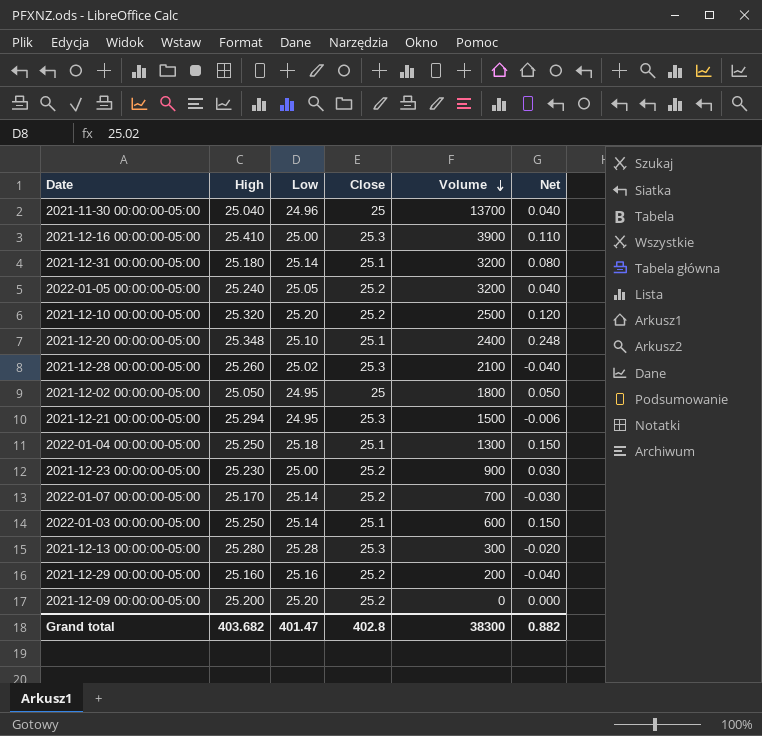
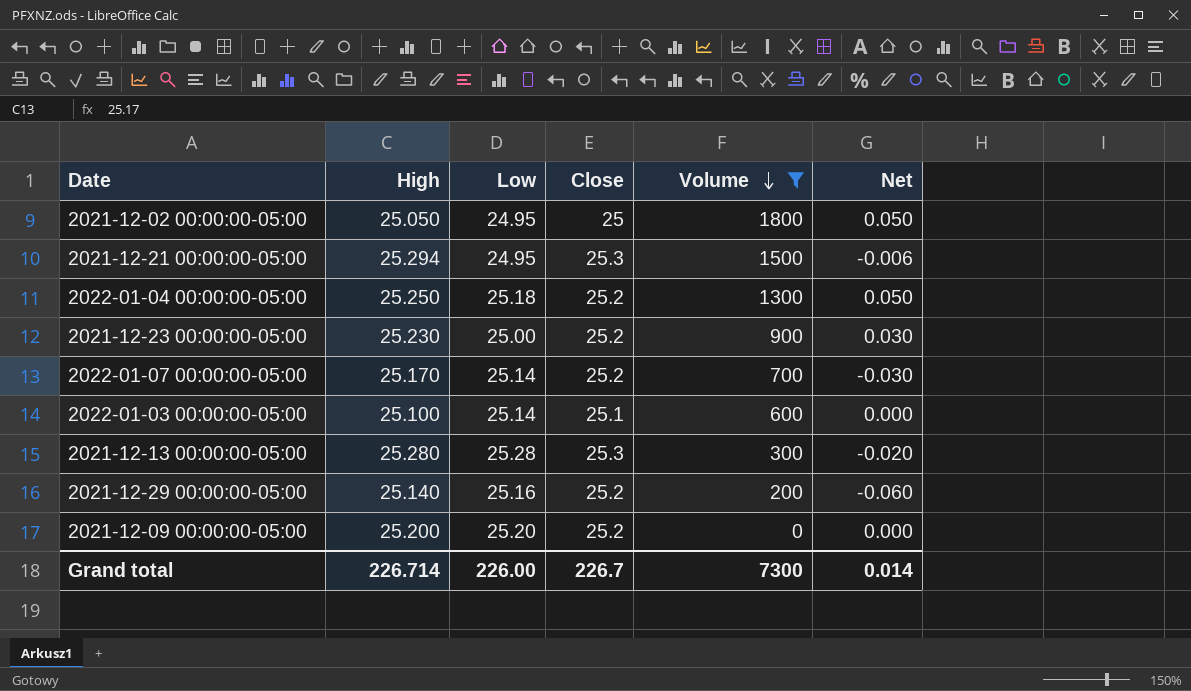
filter: none -> Volume <= 1800
2022-01-04 00:00:00-05:00 | Close: 25.1 -> 25.2
2022-01-04 00:00:00-05:00 | Net: 0.150 -> 0.050
2022-01-03 00:00:00-05:00 | High: 25.250 -> 25.100
2022-01-03 00:00:00-05:00 | Net: 0.150 -> 0.000
2021-12-29 00:00:00-05:00 | High: 25.160 -> 25.140
2021-12-29 00:00:00-05:00 | Net: -0.040 -> -0.060
Grand total | High: 403.682 -> 226.714
Grand total | Low: 401.47 -> 226.00
Grand total | Close: 402.8 -> 226.7
Grand total | Volume: 38300 -> 7300
Grand total | Net: 0.882 -> 0.014

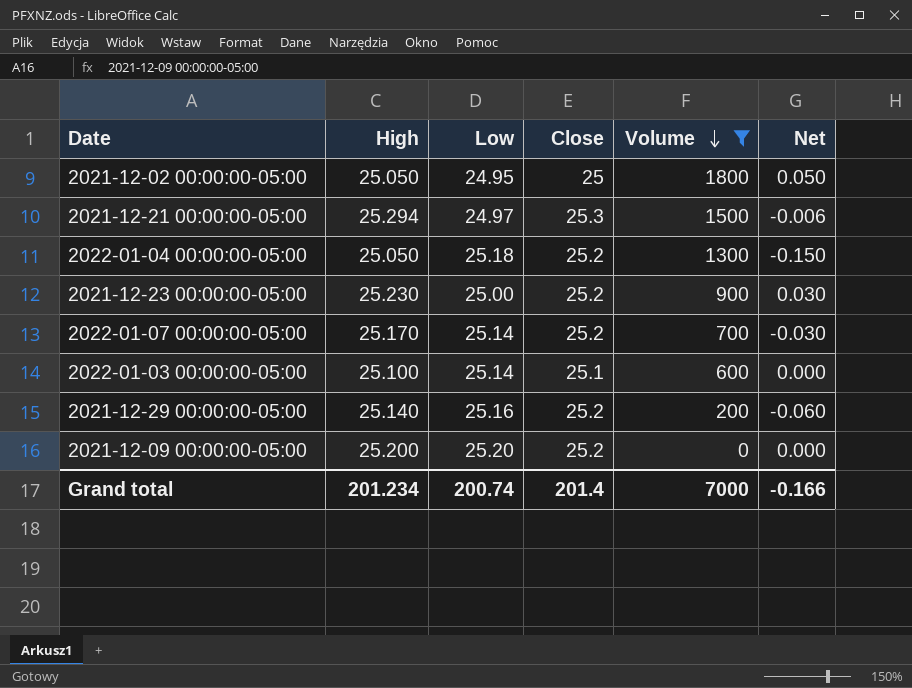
row 2021-12-13 00:00:00-05:00: 25.280 | 25.28 | 25.3 | 300 | -0.020 -> none
2021-12-21 00:00:00-05:00 | Low: 24.95 -> 24.97
2022-01-04 00:00:00-05:00 | High: 25.250 -> 25.050
2022-01-04 00:00:00-05:00 | Net: 0.050 -> -0.150
Grand total | High: 226.714 -> 201.234
Grand total | Low: 226.00 -> 200.74
Grand total | Close: 226.7 -> 201.4
Grand total | Volume: 7300 -> 7000
Grand total | Net: 0.014 -> -0.166

